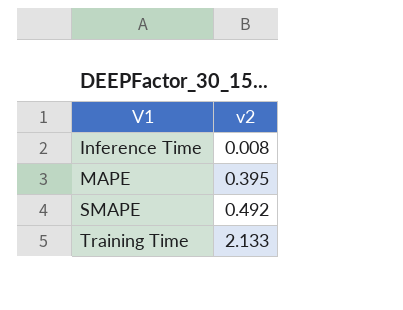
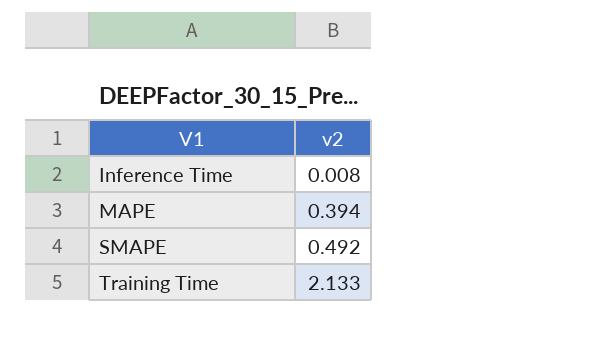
MAPE | v2: 0.395 -> 0.394

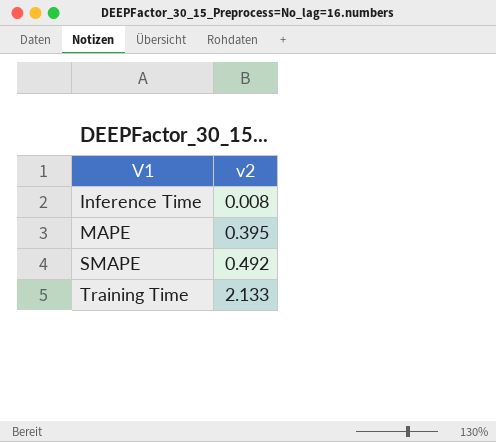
MAPE | v2: 0.394 -> 0.395

